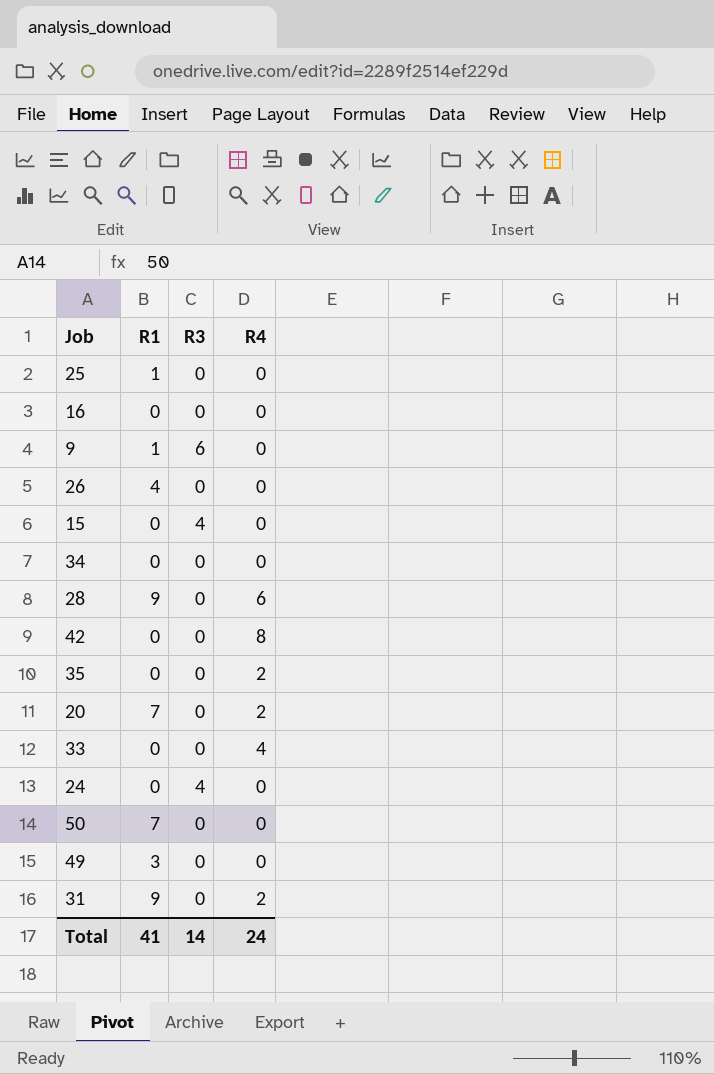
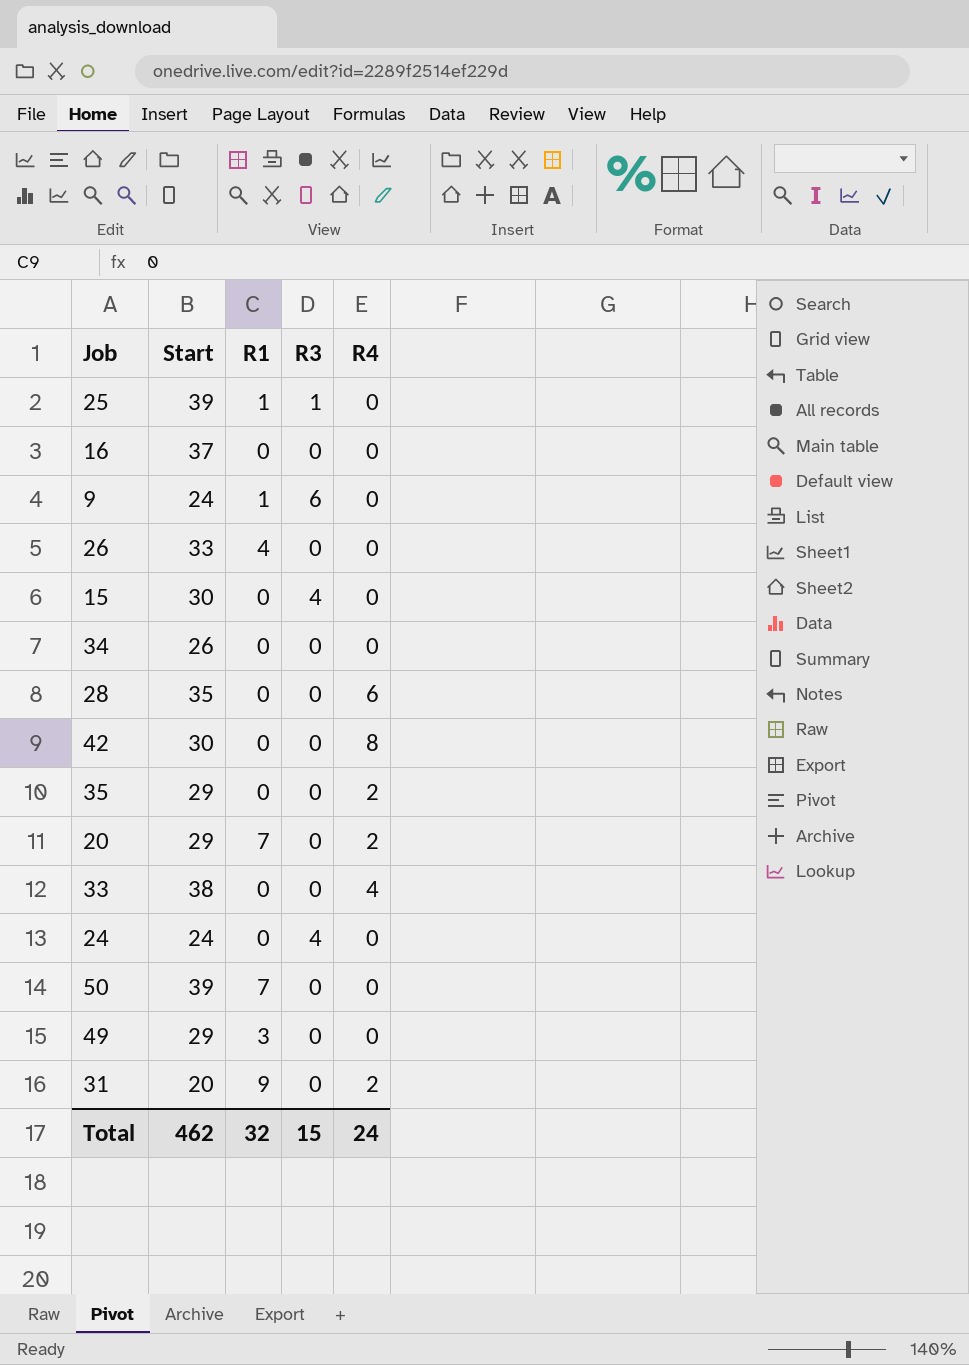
column Start | position: none -> 2
25 | R3: 0 -> 1
28 | R1: 9 -> 0
Total | R1: 41 -> 32
Total | R3: 14 -> 15

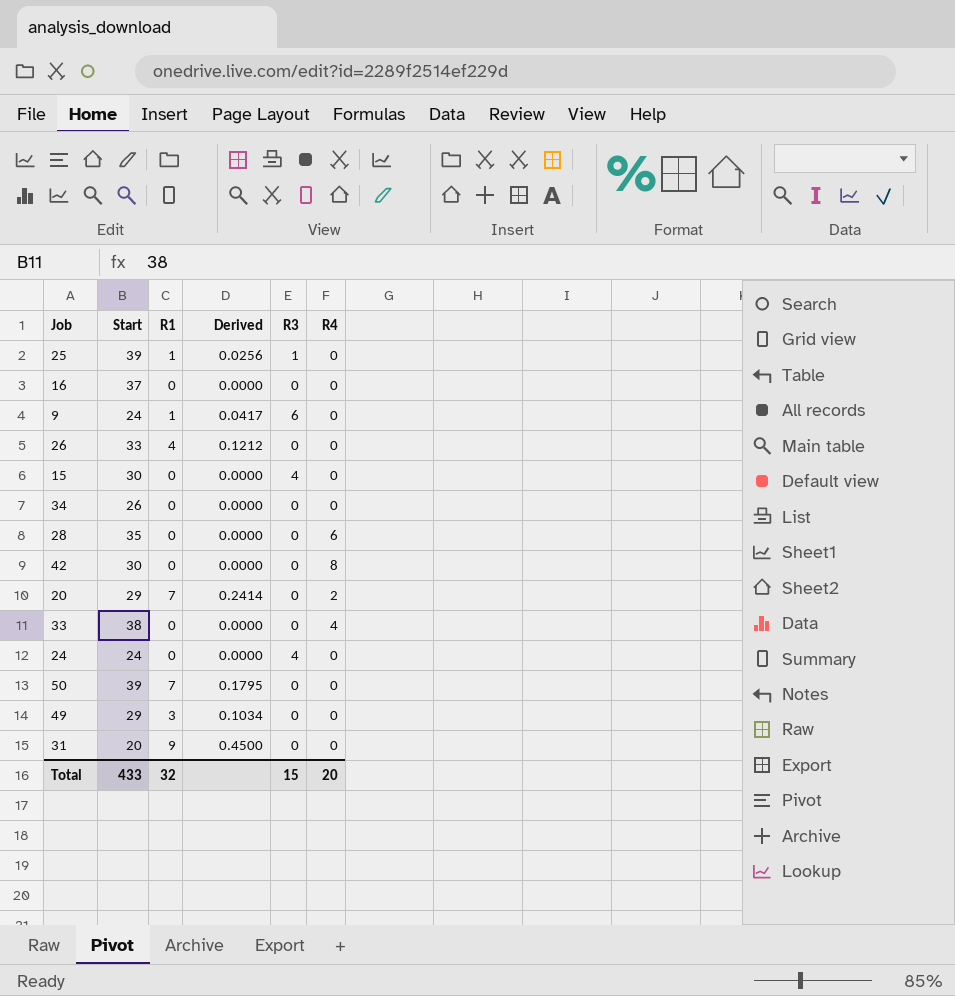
column Derived | formula: none -> [R1] / [Start]
row 35: 29 | 0 | 0 | 2 -> none
31 | R4: 2 -> 0
Total | Start: 462 -> 433
Total | R4: 24 -> 20

